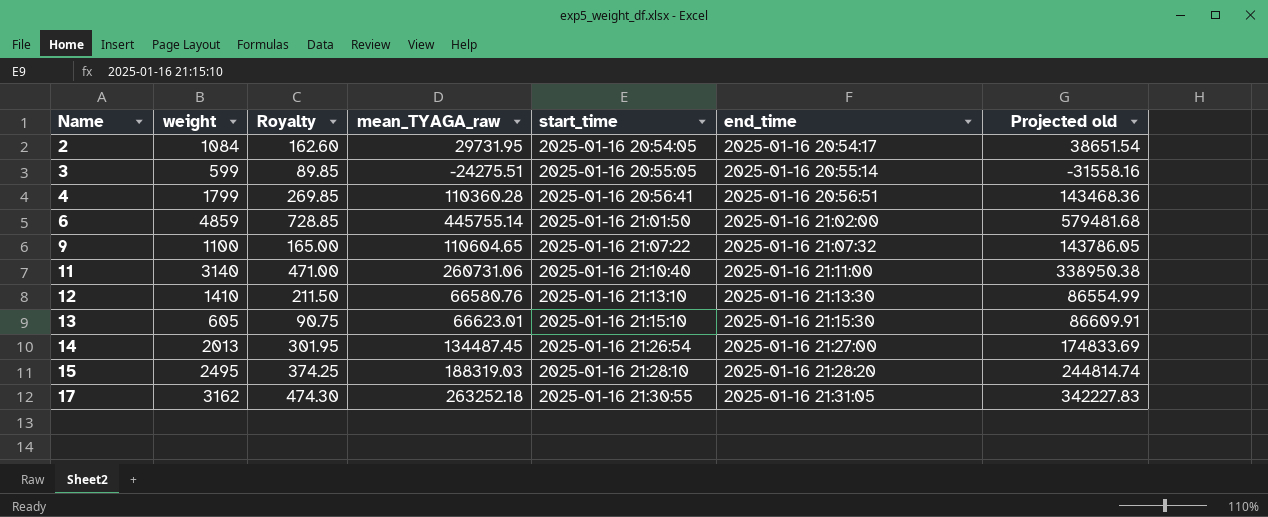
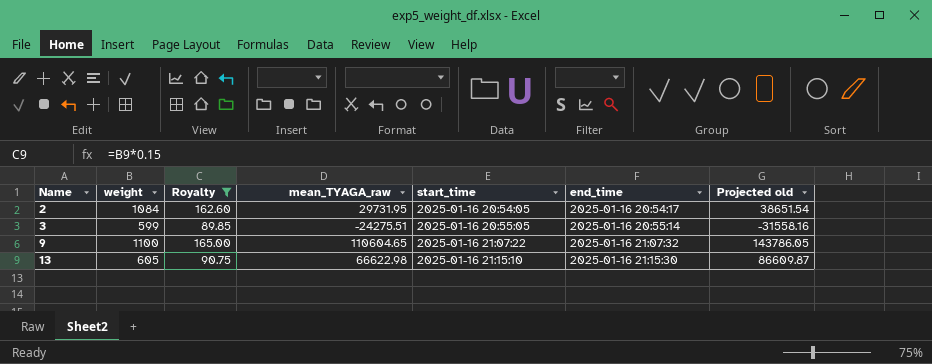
filter: none -> Royalty <= 165.00
13 | mean_TYAGA_raw: 66623.01 -> 66622.98
13 | Projected old: 86609.91 -> 86609.87

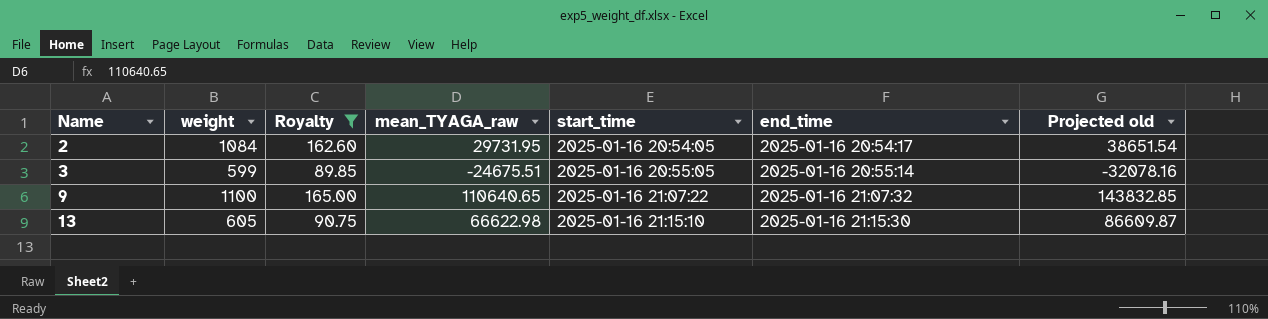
3 | mean_TYAGA_raw: -24275.51 -> -24675.51
3 | Projected old: -31558.16 -> -32078.16
9 | mean_TYAGA_raw: 110604.65 -> 110640.65
9 | Projected old: 143786.05 -> 143832.85

